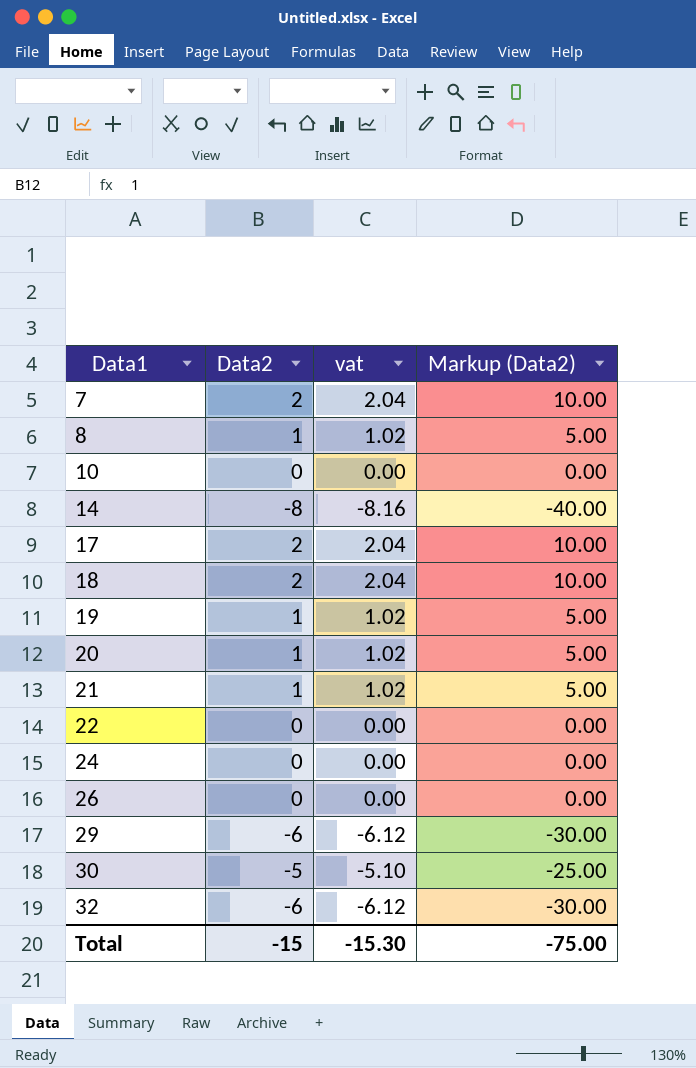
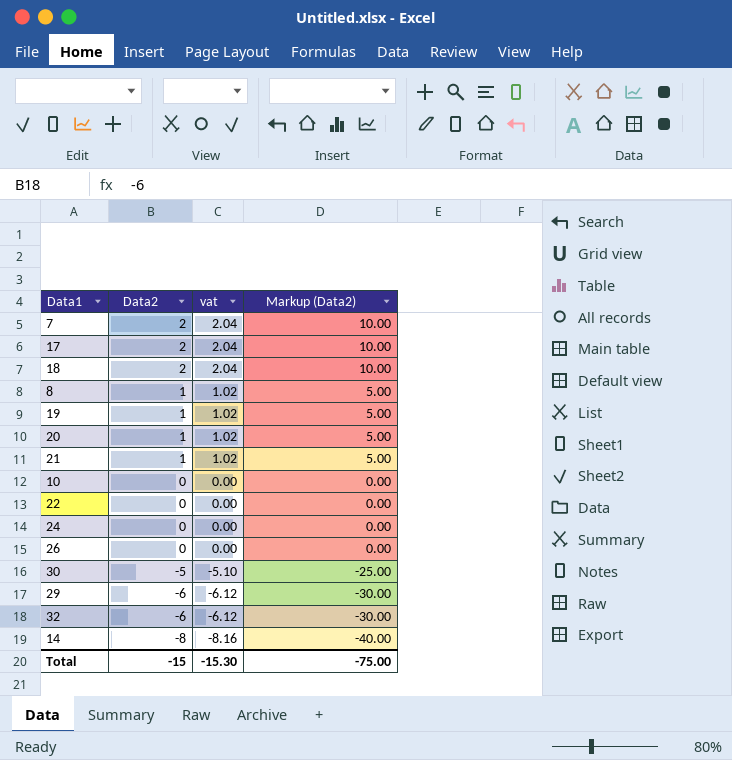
row order: Data1 ascending -> Data2 descending

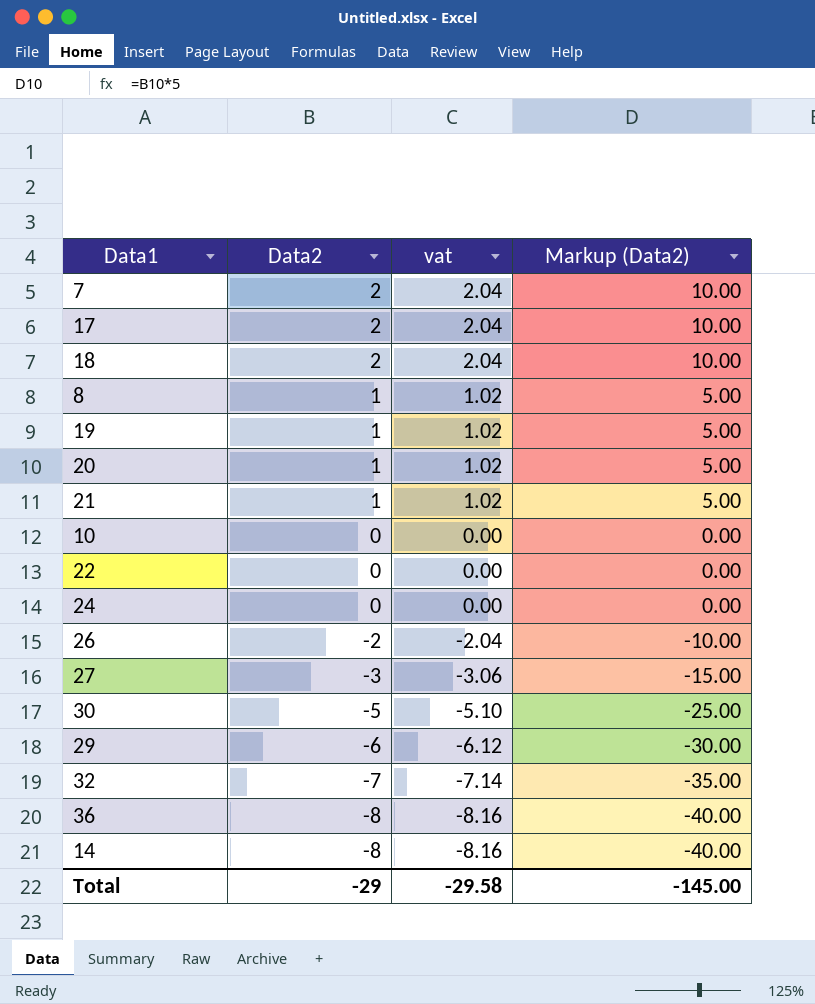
26 | Data2: 0 -> -2
26 | vat: 0.00 -> -2.04
26 | Markup (Data2): 0.00 -> -10.00
row 27: none -> -3 | -3.06 | -15.00
32 | Data2: -6 -> -7
32 | vat: -6.12 -> -7.14
32 | Markup (Data2): -30.00 -> -35.00
row 36: none -> -8 | -8.16 | -40.00
Total | Data2: -15 -> -29
Total | vat: -15.30 -> -29.58
Total | Markup (Data2): -75.00 -> -145.00

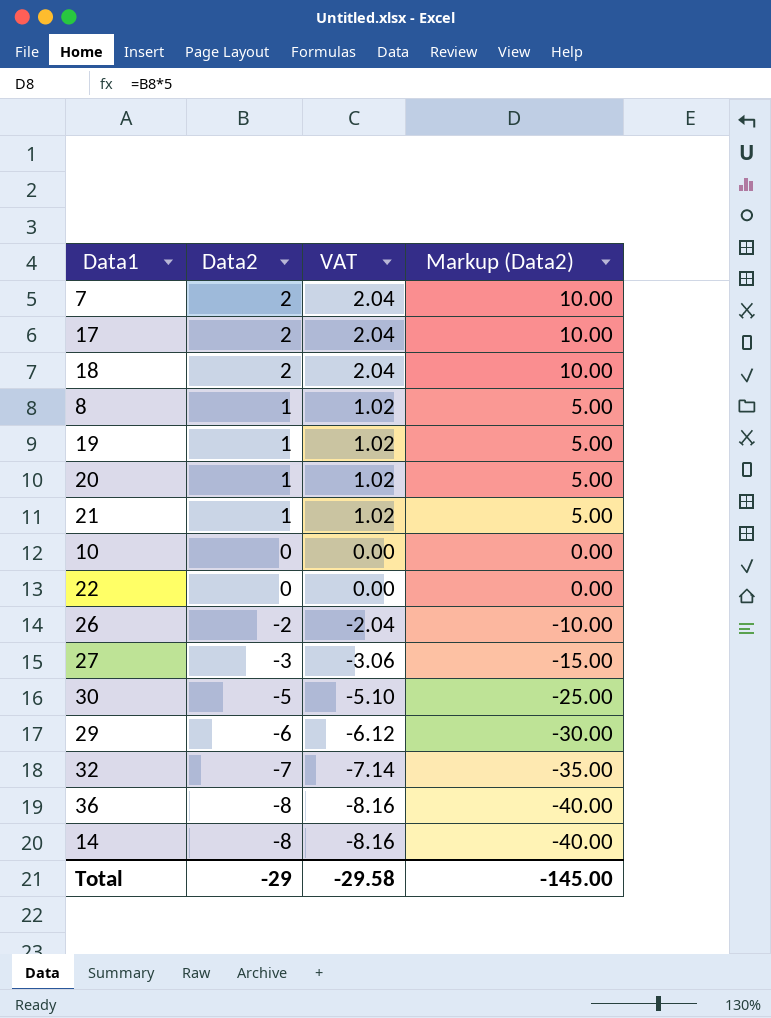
column name: vat -> VAT
row 24: 0 | 0.00 | 0.00 -> none

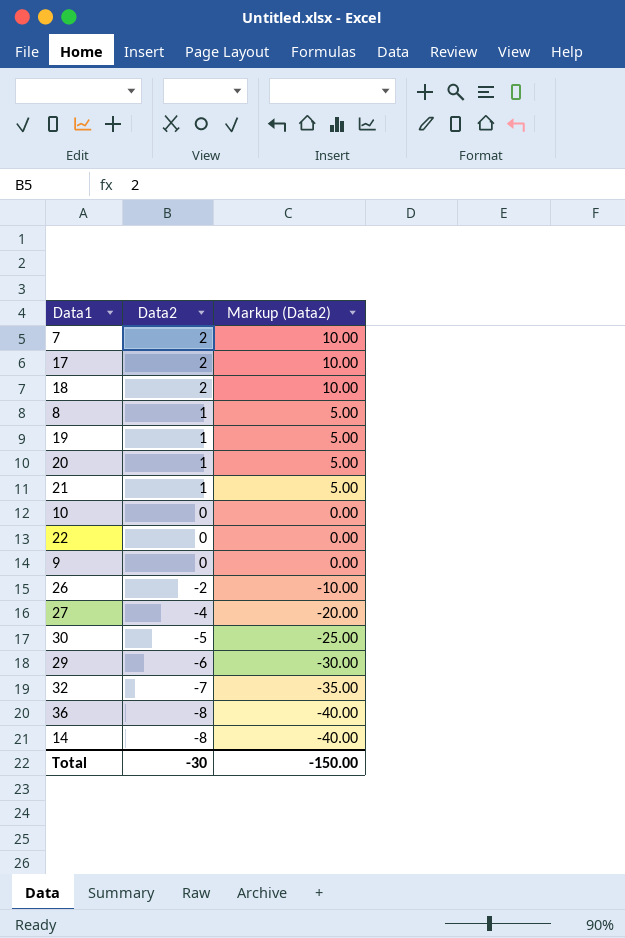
column VAT | formula: [Data2] * 1.02 -> none
row 9: none -> 0 | 0.00
27 | Data2: -3 -> -4
27 | Markup (Data2): -15.00 -> -20.00
Total | Data2: -29 -> -30
Total | Markup (Data2): -145.00 -> -150.00

